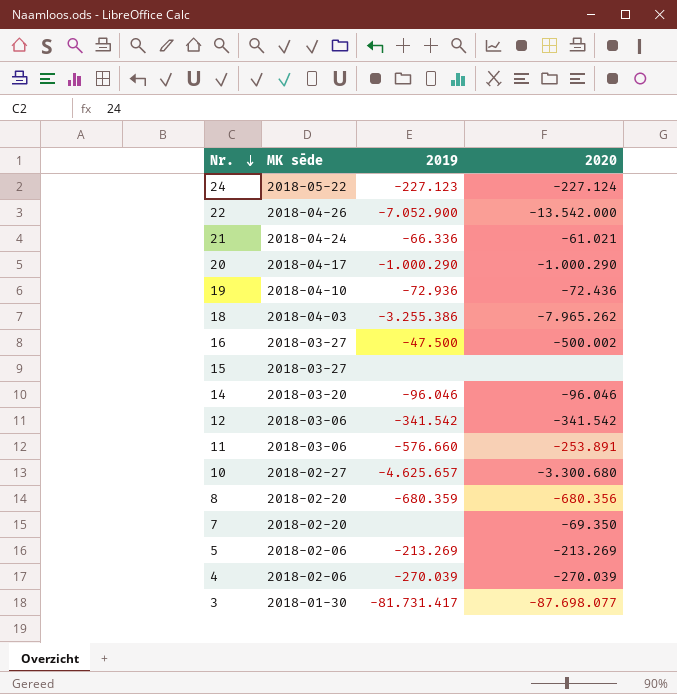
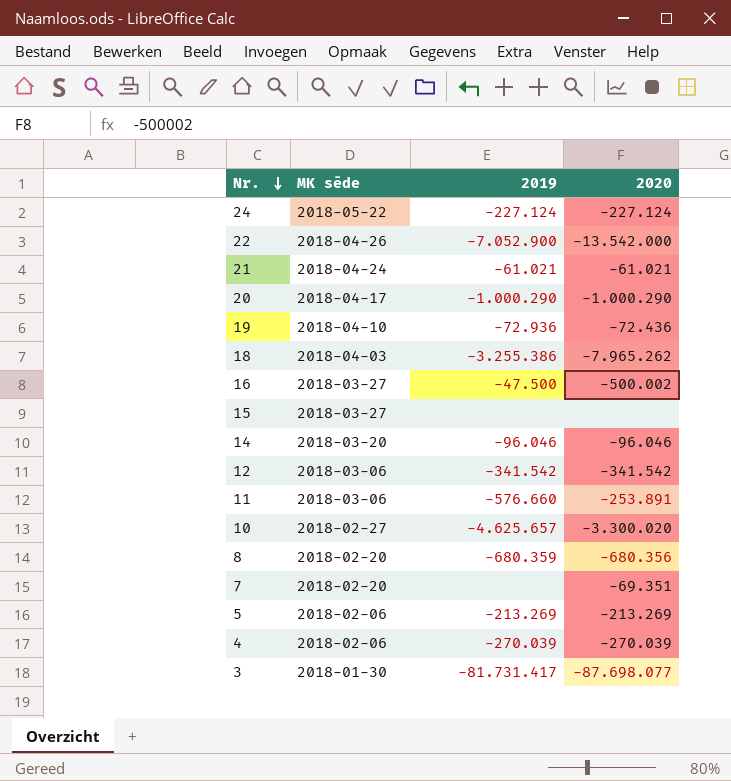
24 | 2019: -227.123 -> -227.124
21 | 2019: -66.336 -> -61.021
10 | 2020: -3.300.680 -> -3.300.020
7 | 2020: -69.350 -> -69.351

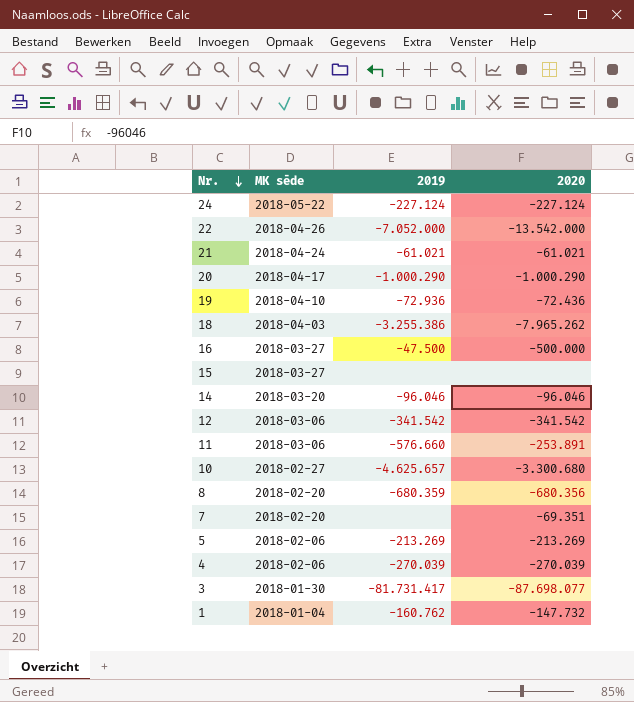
22 | 2019: -7.052.900 -> -7.052.000
16 | 2020: -500.002 -> -500.000
10 | 2020: -3.300.020 -> -3.300.680
row 1: none -> 2018-01-04 | -160.762 | -147.732

